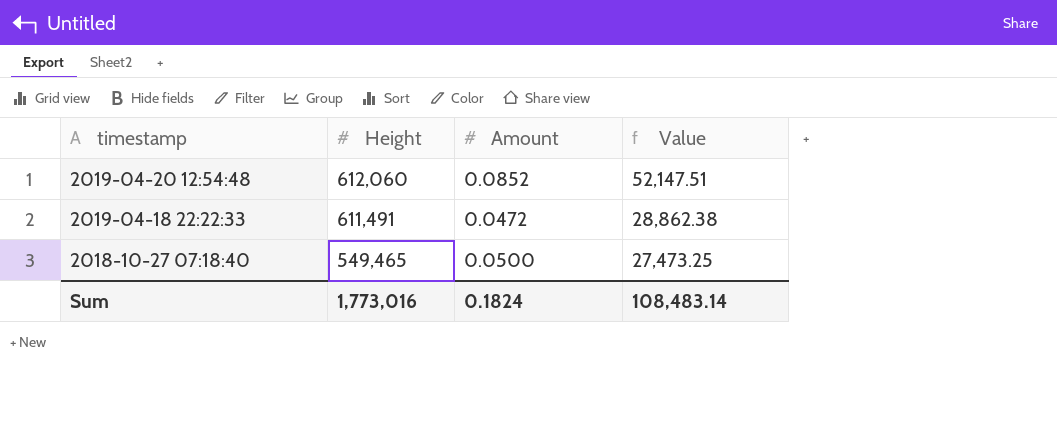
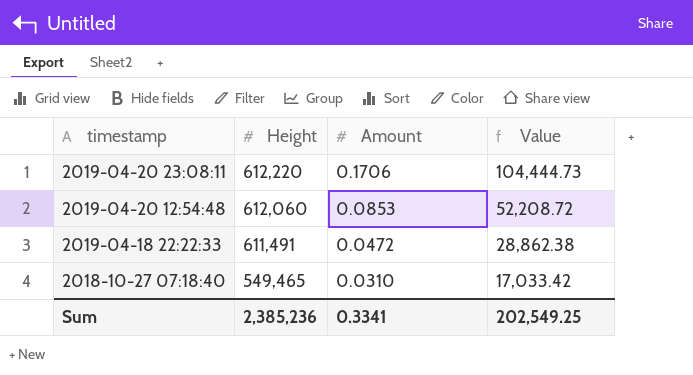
row 2019-04-20 23:08:11: none -> 612,220 | 0.1706 | 104,444.73
2019-04-20 12:54:48 | Amount: 0.0852 -> 0.0853
2019-04-20 12:54:48 | Value: 52,147.51 -> 52,208.72
2018-10-27 07:18:40 | Amount: 0.0500 -> 0.0310
2018-10-27 07:18:40 | Value: 27,473.25 -> 17,033.42
Sum | Height: 1,773,016 -> 2,385,236
Sum | Amount: 0.1824 -> 0.3341
Sum | Value: 108,483.14 -> 202,549.25

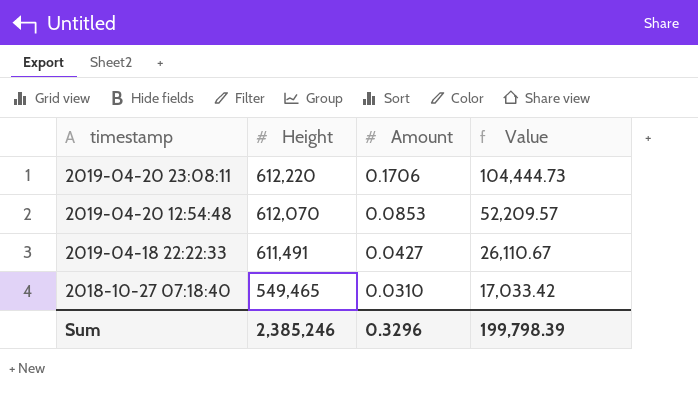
2019-04-20 12:54:48 | Height: 612,060 -> 612,070
2019-04-20 12:54:48 | Value: 52,208.72 -> 52,209.57
2019-04-18 22:22:33 | Amount: 0.0472 -> 0.0427
2019-04-18 22:22:33 | Value: 28,862.38 -> 26,110.67
Sum | Height: 2,385,236 -> 2,385,246
Sum | Amount: 0.3341 -> 0.3296
Sum | Value: 202,549.25 -> 199,798.39

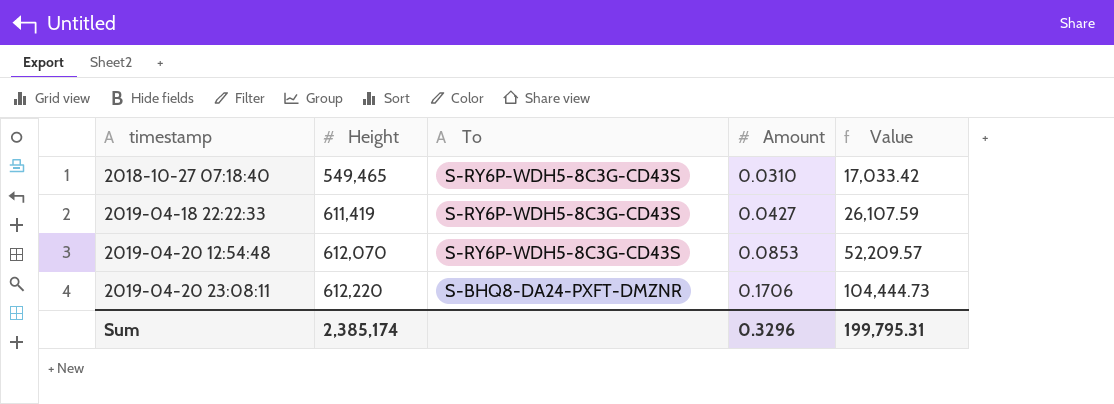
row order: timestamp descending -> timestamp ascending
column To | position: none -> 3
2019-04-18 22:22:33 | Height: 611,491 -> 611,419
2019-04-18 22:22:33 | Value: 26,110.67 -> 26,107.59
Sum | Height: 2,385,246 -> 2,385,174
Sum | Value: 199,798.39 -> 199,795.31

